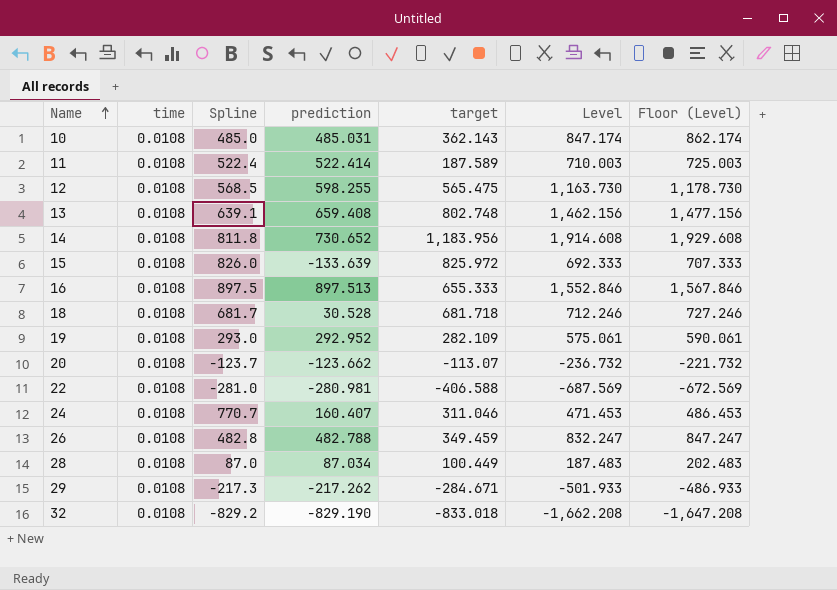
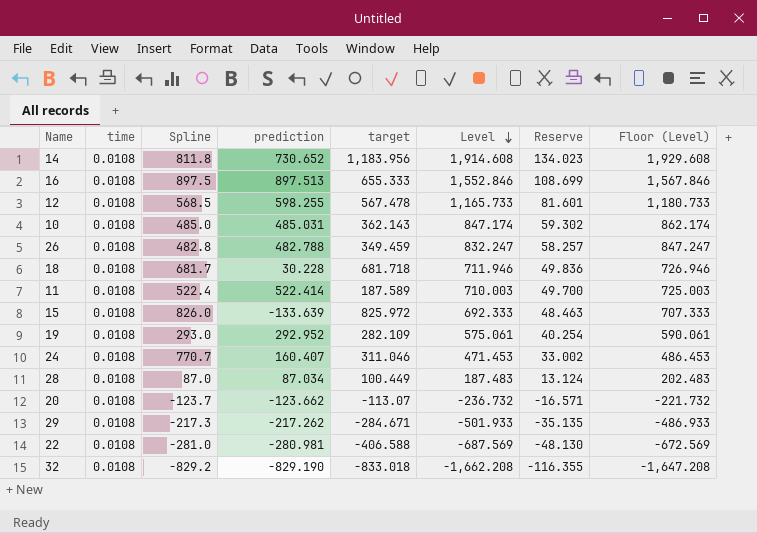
row order: Name ascending -> Level descending
column Reserve | formula: none -> [Level] * 0.07
row 13: 0.0108 | 639.1 | 659.408 | 802.748 | 1,462.156 | 1,477.156 -> none
12 | target: 565.475 -> 567.478
12 | Level: 1,163.730 -> 1,165.733
12 | Floor (Level): 1,178.730 -> 1,180.733
18 | prediction: 30.528 -> 30.228
18 | Level: 712.246 -> 711.946
18 | Floor (Level): 727.246 -> 726.946

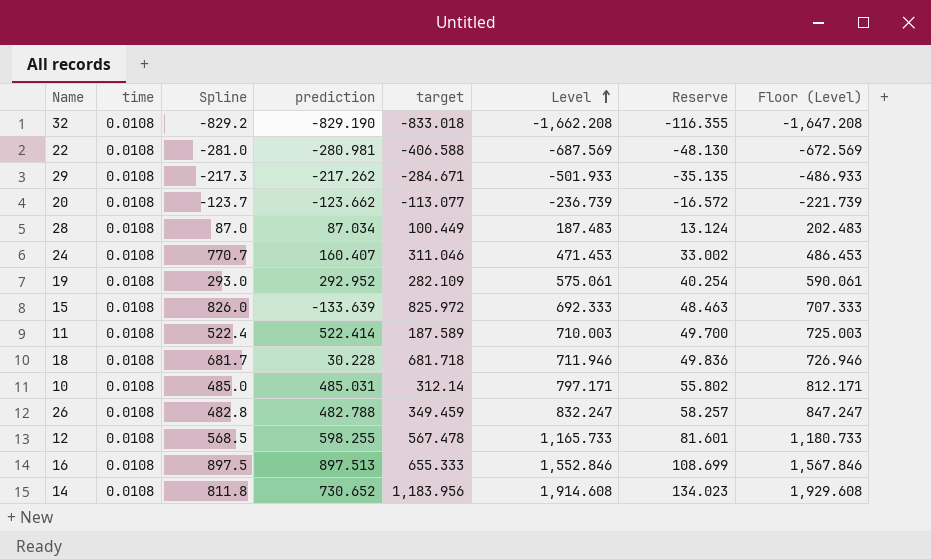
row order: Level descending -> Level ascending
20 | target: -113.07 -> -113.077
20 | Level: -236.732 -> -236.739
20 | Reserve: -16.571 -> -16.572
20 | Floor (Level): -221.732 -> -221.739
10 | target: 362.143 -> 312.14
10 | Level: 847.174 -> 797.171
10 | Reserve: 59.302 -> 55.802
10 | Floor (Level): 862.174 -> 812.171

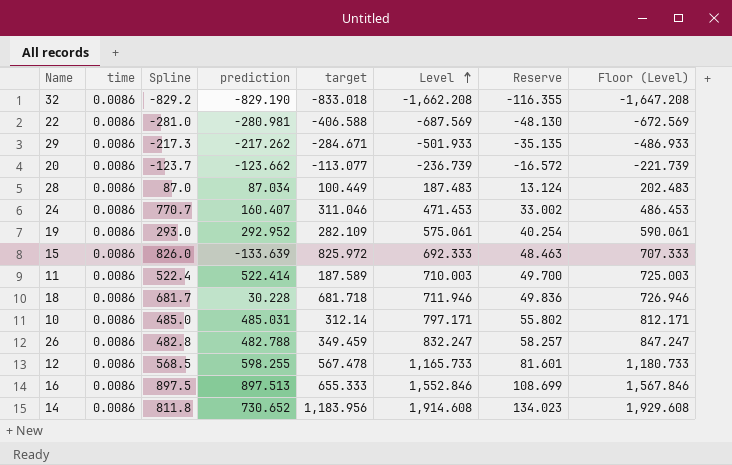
32 | time: 0.0108 -> 0.0086
22 | time: 0.0108 -> 0.0086
29 | time: 0.0108 -> 0.0086
20 | time: 0.0108 -> 0.0086
28 | time: 0.0108 -> 0.0086
24 | time: 0.0108 -> 0.0086
19 | time: 0.0108 -> 0.0086
15 | time: 0.0108 -> 0.0086
11 | time: 0.0108 -> 0.0086
18 | time: 0.0108 -> 0.0086
10 | time: 0.0108 -> 0.0086
26 | time: 0.0108 -> 0.0086
12 | time: 0.0108 -> 0.0086
16 | time: 0.0108 -> 0.0086
14 | time: 0.0108 -> 0.0086

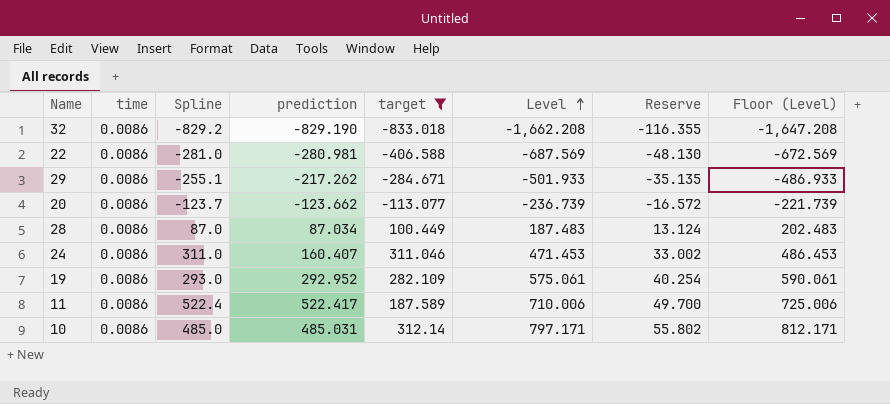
filter: none -> target <= 312.14
29 | Spline: -217.3 -> -255.1
24 | Spline: 770.7 -> 311.0
11 | prediction: 522.414 -> 522.417
11 | Level: 710.003 -> 710.006
11 | Floor (Level): 725.003 -> 725.006

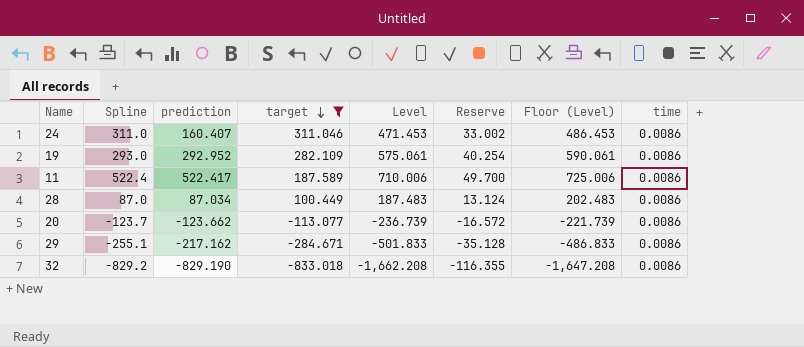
row order: Level ascending -> target descending
column time | position: 2 -> 8
row 22: 0.0086 | -281.0 | -280.981 | -406.588 | -687.569 | -48.130 | -672.569 -> none
row 10: 0.0086 | 485.0 | 485.031 | 312.14 | 797.171 | 55.802 | 812.171 -> none
29 | prediction: -217.262 -> -217.162
29 | Level: -501.933 -> -501.833
29 | Reserve: -35.135 -> -35.128
29 | Floor (Level): -486.933 -> -486.833

